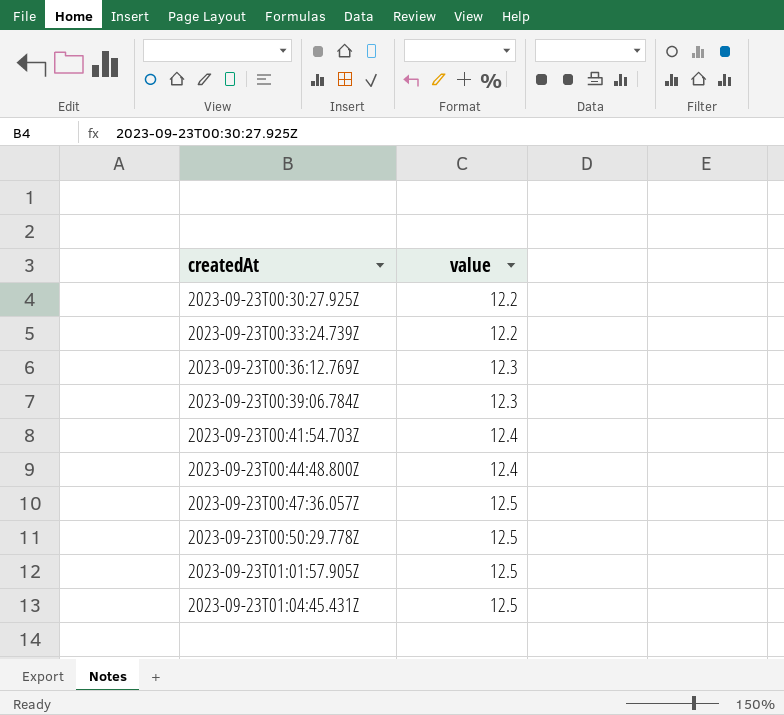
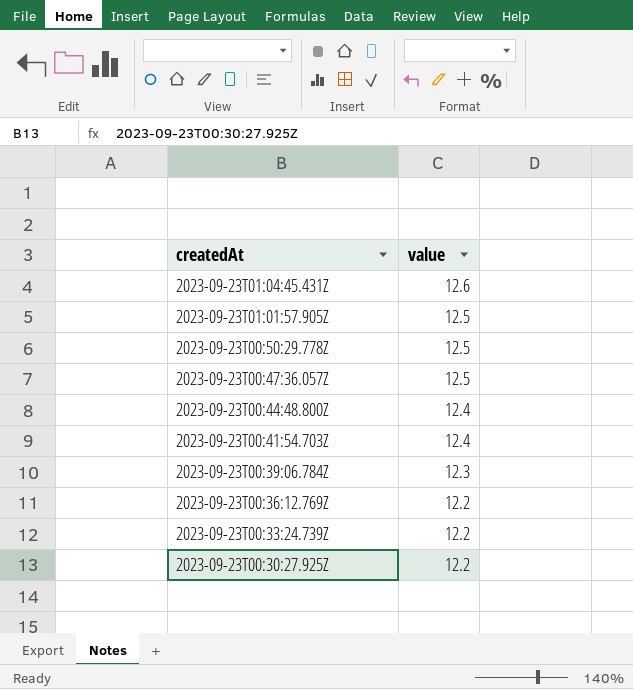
row order: createdAt ascending -> createdAt descending
2023-09-23T01:04:45.431Z | value: 12.5 -> 12.6
2023-09-23T00:36:12.769Z | value: 12.3 -> 12.2

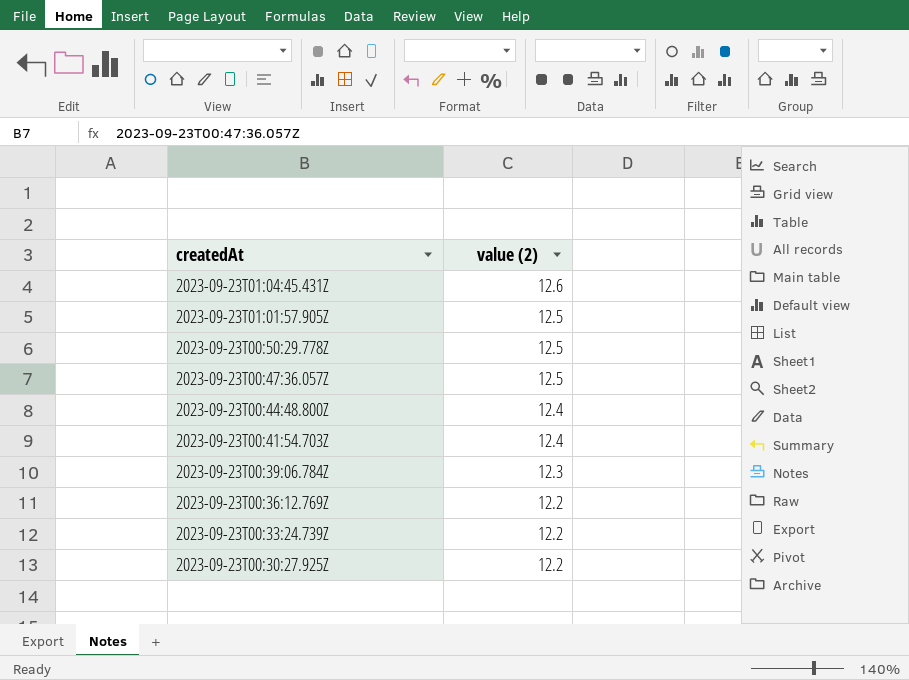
column name: value -> value (2)

